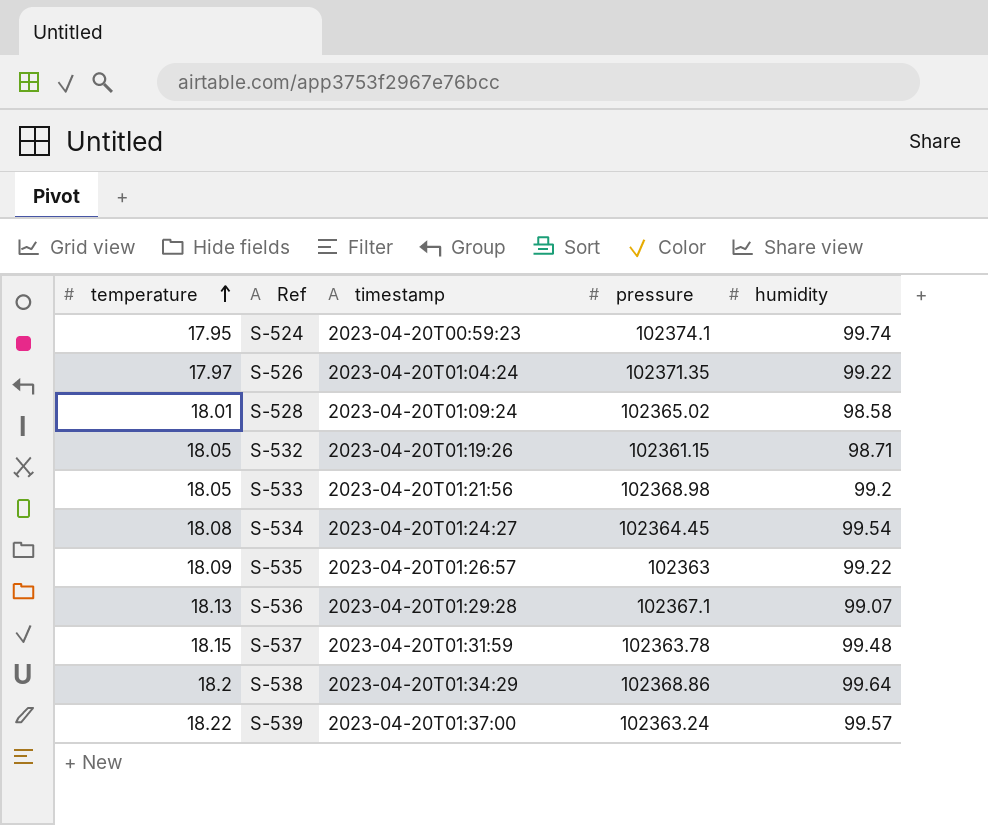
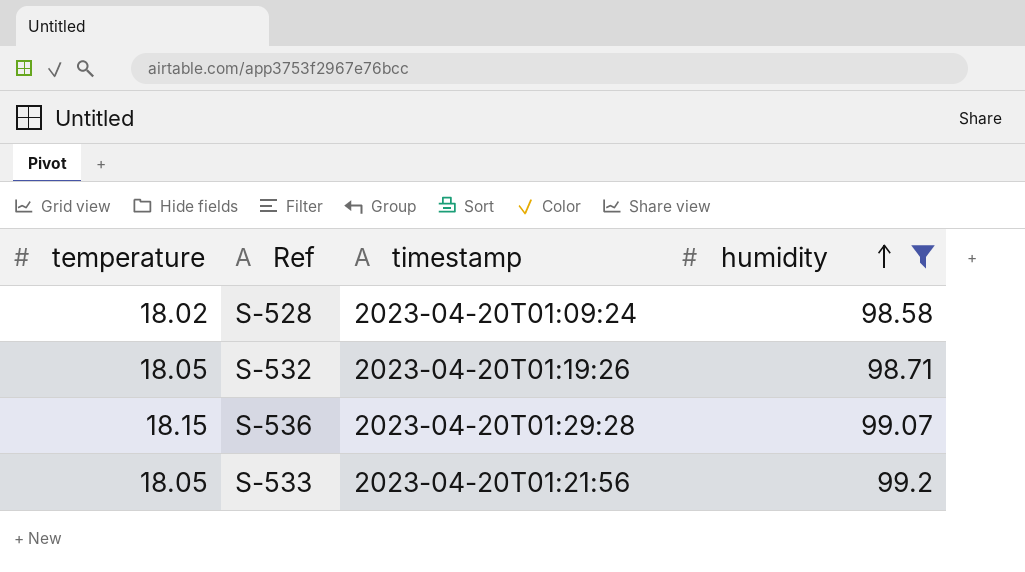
filter: none -> humidity <= 99.2
row order: temperature ascending -> humidity ascending
column pressure | position: 4 -> none
S-528 | temperature: 18.01 -> 18.02
S-536 | temperature: 18.13 -> 18.15

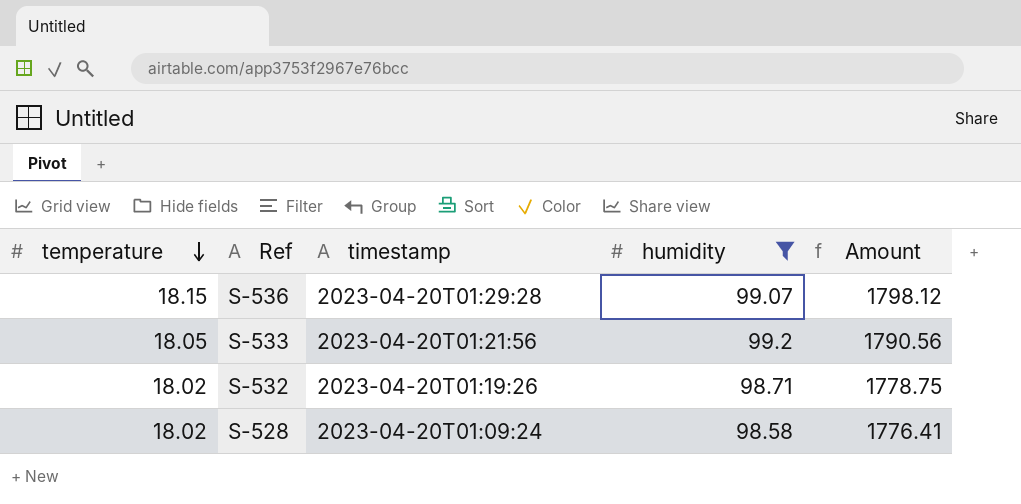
row order: humidity ascending -> temperature descending
column Amount | formula: none -> [temperature] * [humidity]
S-532 | temperature: 18.05 -> 18.02

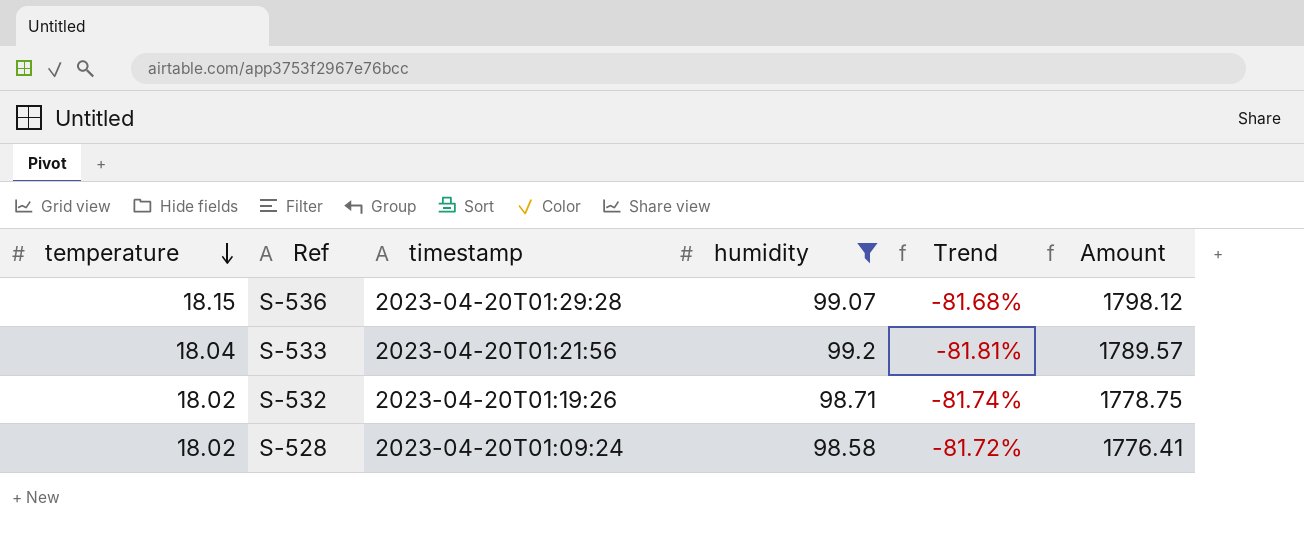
column Trend | formula: none -> ([temperature] - [humidity]) / [humidity]
S-533 | temperature: 18.05 -> 18.04
S-533 | Amount: 1790.56 -> 1789.57

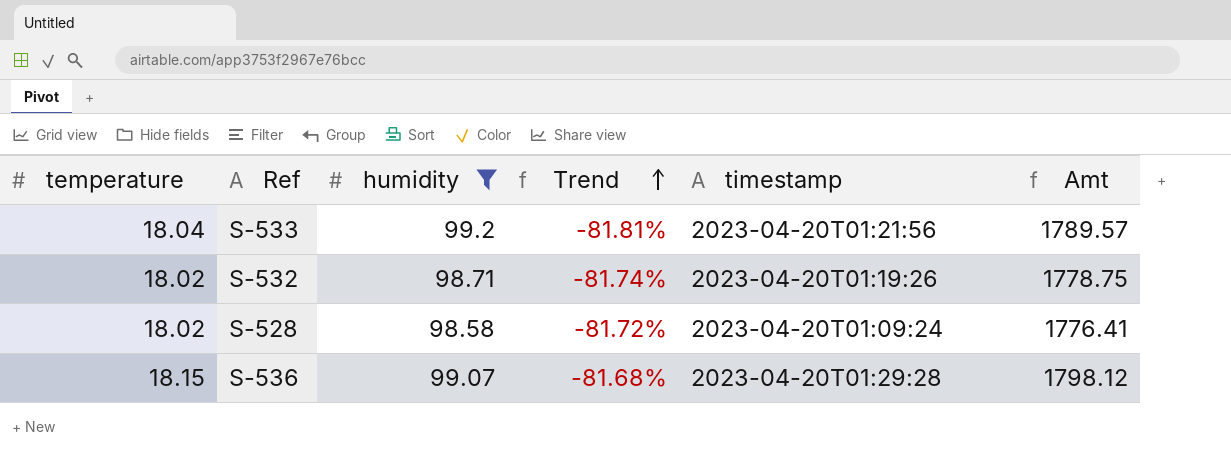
row order: temperature descending -> Trend ascending
column timestamp | position: 3 -> 5
column name: Amount -> Amt

